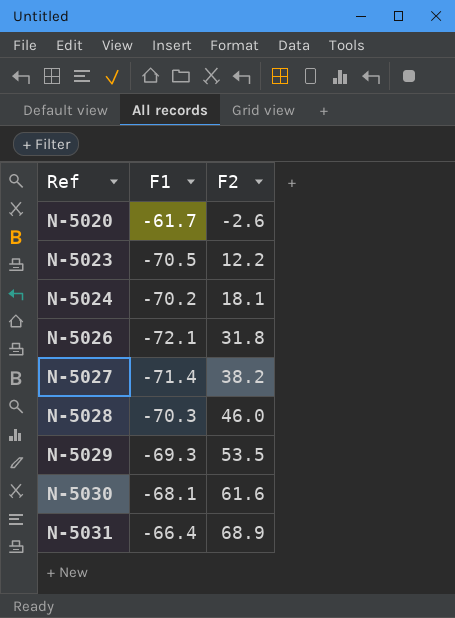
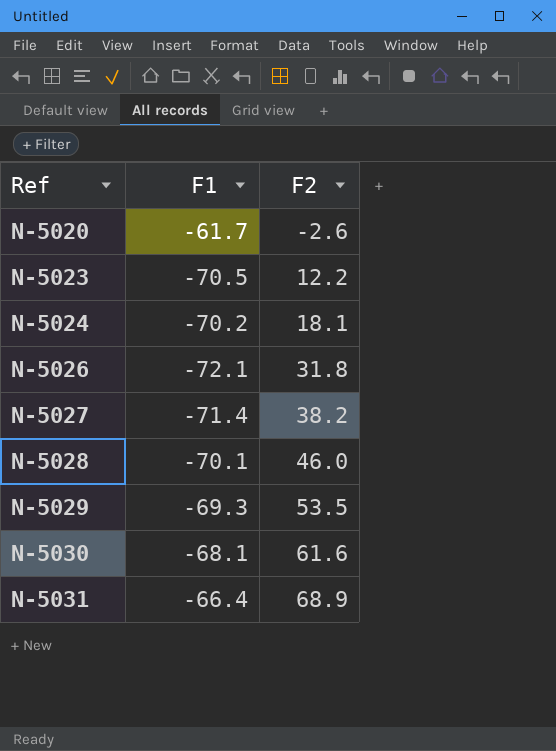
N-5028 | F1: -70.3 -> -70.1

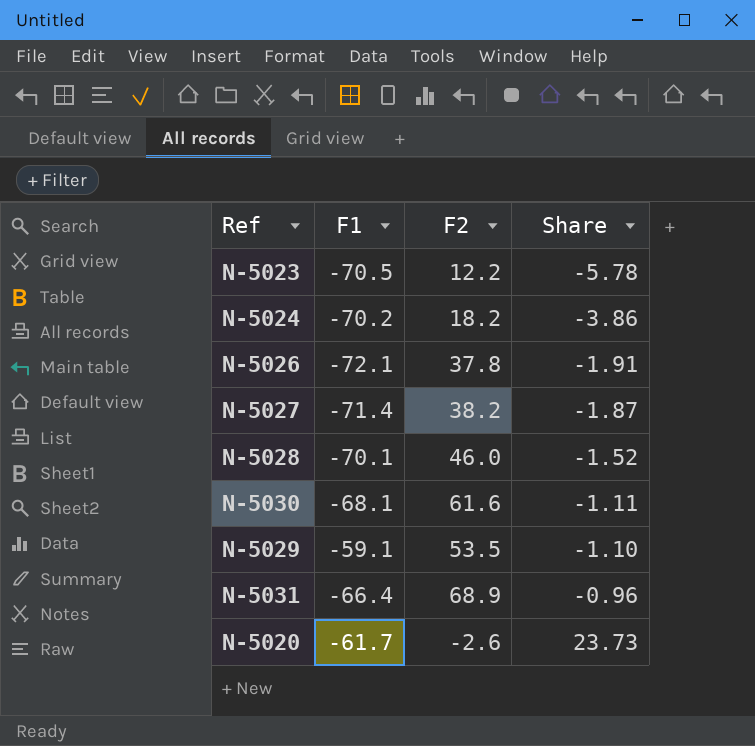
row order: Ref ascending -> Share ascending
column Share | formula: none -> [F1] / [F2]
N-5024 | F2: 18.1 -> 18.2
N-5026 | F2: 31.8 -> 37.8
N-5029 | F1: -69.3 -> -59.1

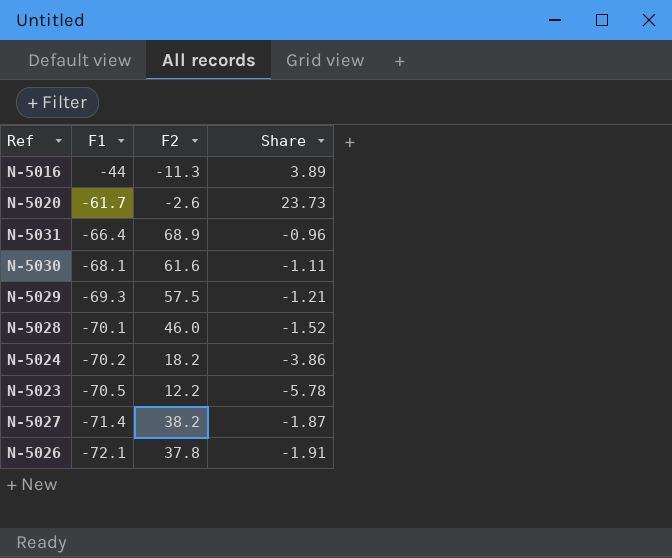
row order: Share ascending -> F1 descending
row N-5016: none -> -44 | -11.3 | 3.89
N-5029 | F1: -59.1 -> -69.3
N-5029 | F2: 53.5 -> 57.5
N-5029 | Share: -1.10 -> -1.21

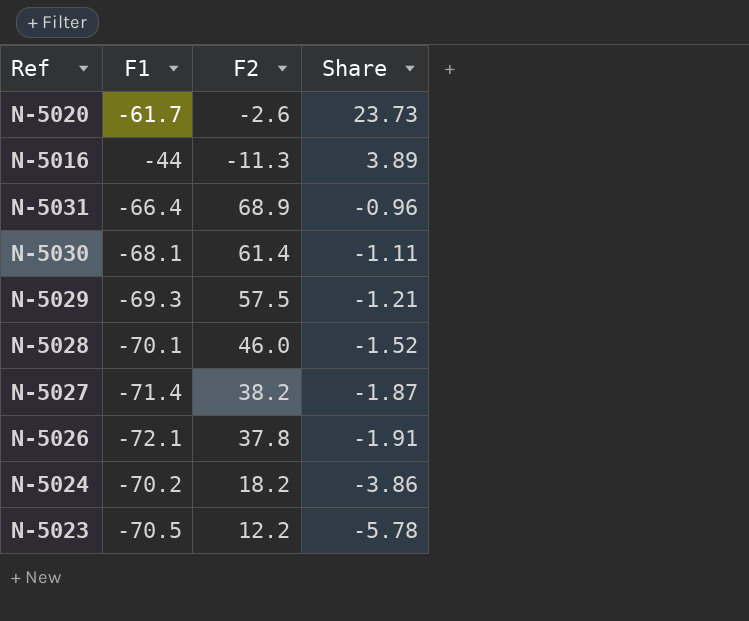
row order: F1 descending -> Share descending
N-5030 | F2: 61.6 -> 61.4

